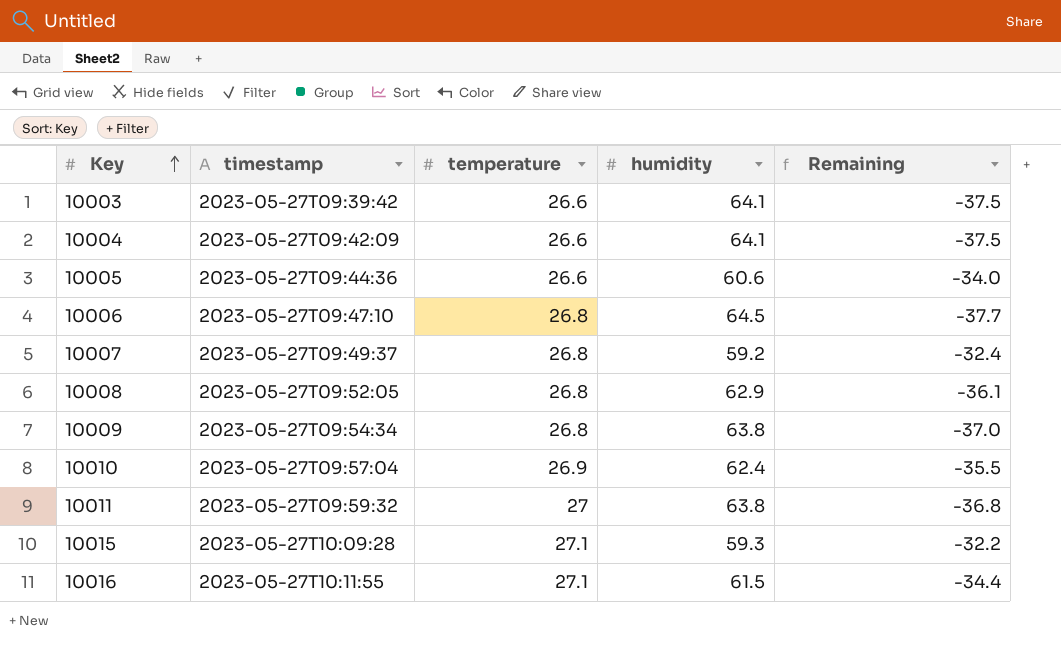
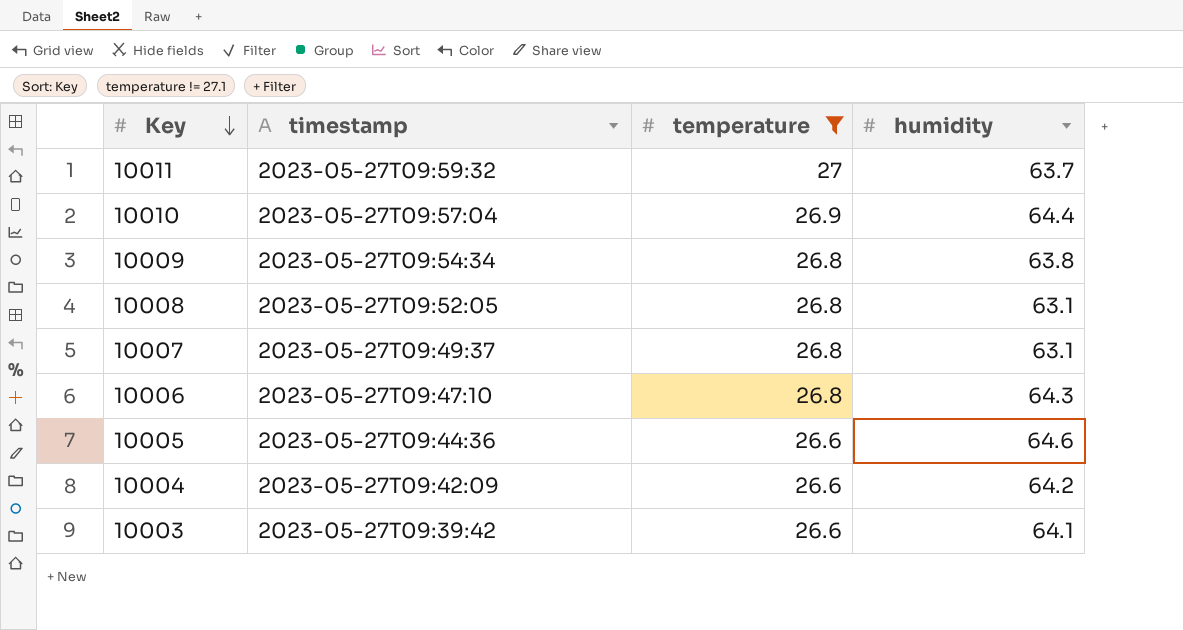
filter: none -> temperature != 27.1
row order: Key ascending -> Key descending
column Remaining | formula: [temperature] - [humidity] -> none
10011 | humidity: 63.8 -> 63.7
10010 | humidity: 62.4 -> 64.4
10008 | humidity: 62.9 -> 63.1
10007 | humidity: 59.2 -> 63.1
10006 | humidity: 64.5 -> 64.3
10005 | humidity: 60.6 -> 64.6
10004 | humidity: 64.1 -> 64.2

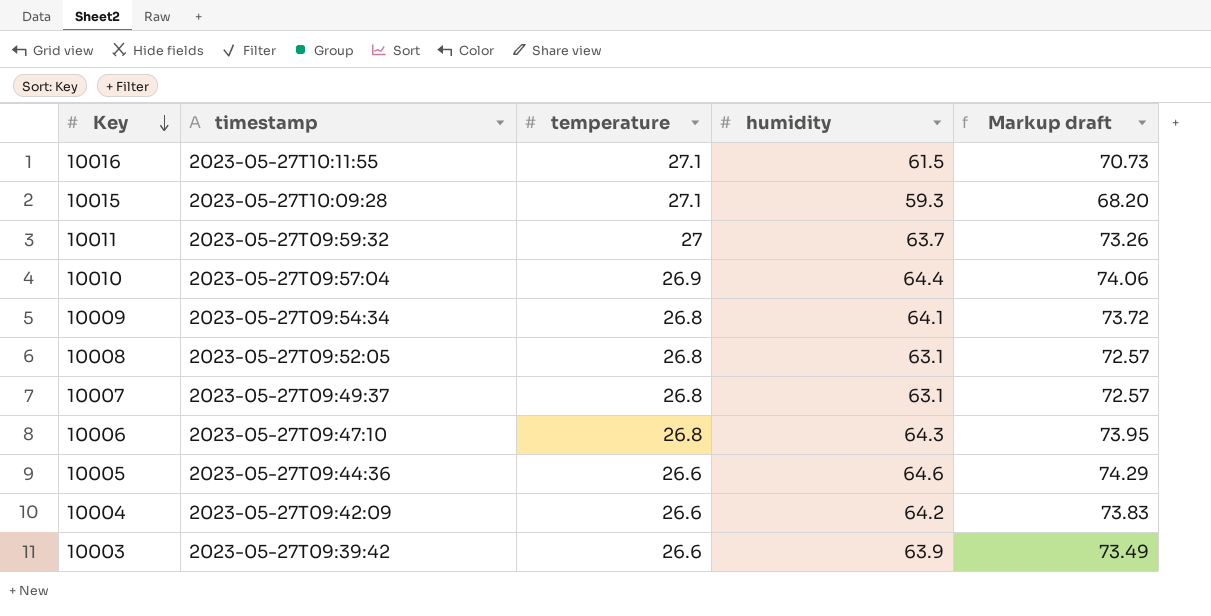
filter: temperature != 27.1 -> none
column Markup draft | formula: none -> [humidity] * 1.15
10009 | humidity: 63.8 -> 64.1
10003 | humidity: 64.1 -> 63.9

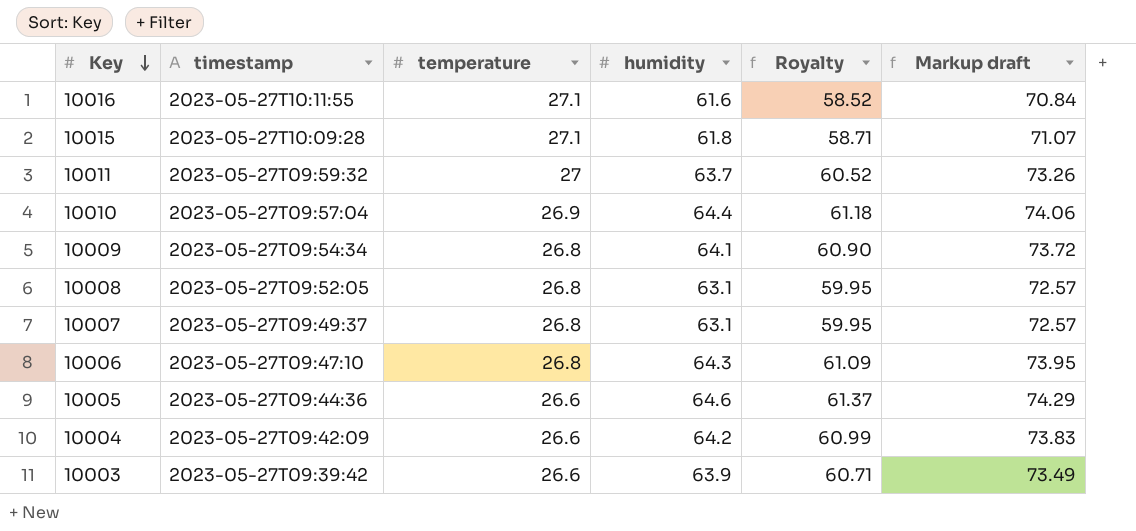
column Royalty | formula: none -> [humidity] * 0.95
10016 | humidity: 61.5 -> 61.6
10016 | Markup draft: 70.73 -> 70.84
10015 | humidity: 59.3 -> 61.8
10015 | Markup draft: 68.20 -> 71.07

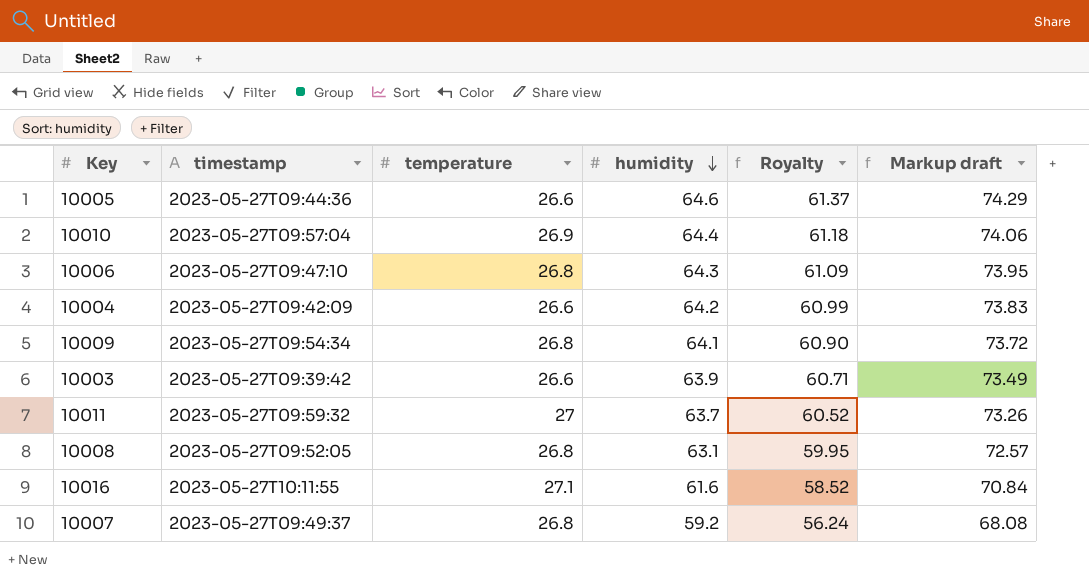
row order: Key descending -> humidity descending
row 10015: 2023-05-27T10:09:28 | 27.1 | 61.8 | 58.71 | 71.07 -> none
10007 | humidity: 63.1 -> 59.2
10007 | Royalty: 59.95 -> 56.24
10007 | Markup draft: 72.57 -> 68.08

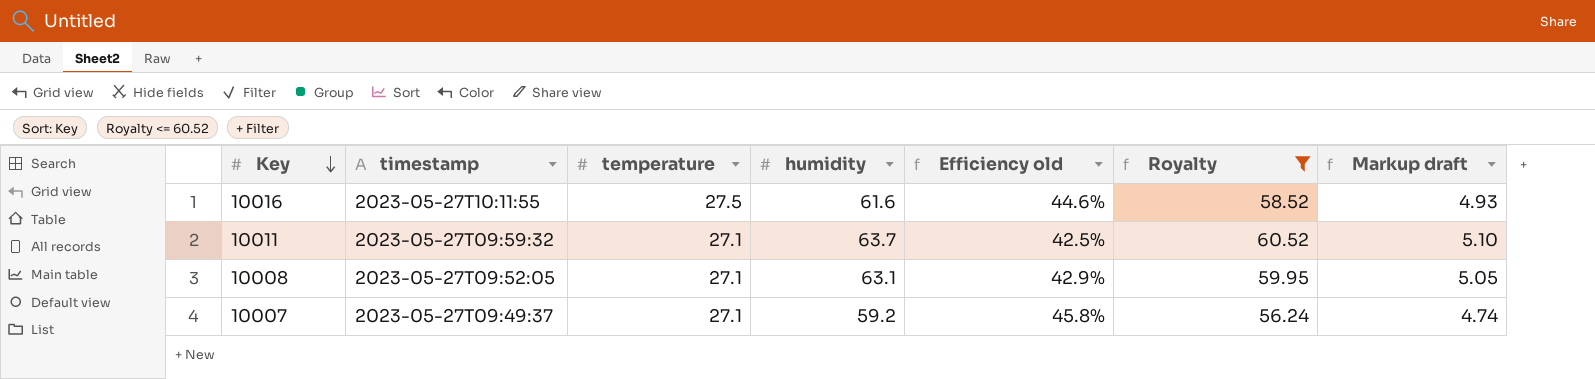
filter: none -> Royalty <= 60.52
row order: humidity descending -> Key descending
column Efficiency old | formula: none -> [temperature] / [humidity]
column Markup draft | formula: [humidity] * 1.15 -> [humidity] * 0.08
10016 | temperature: 27.1 -> 27.5
10011 | temperature: 27 -> 27.1
10008 | temperature: 26.8 -> 27.1
10007 | temperature: 26.8 -> 27.1

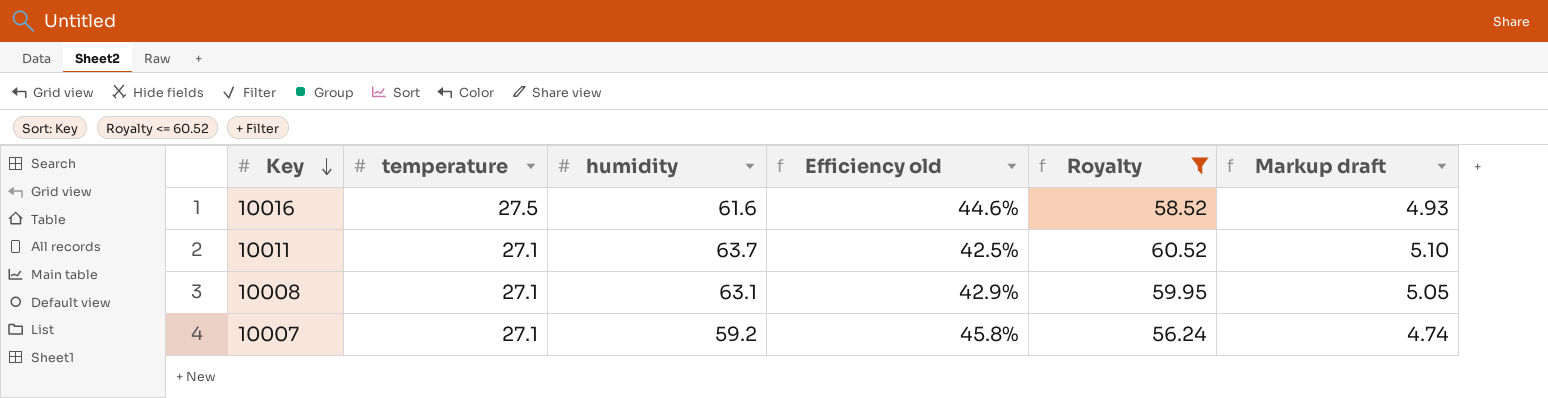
column timestamp | position: 2 -> none

